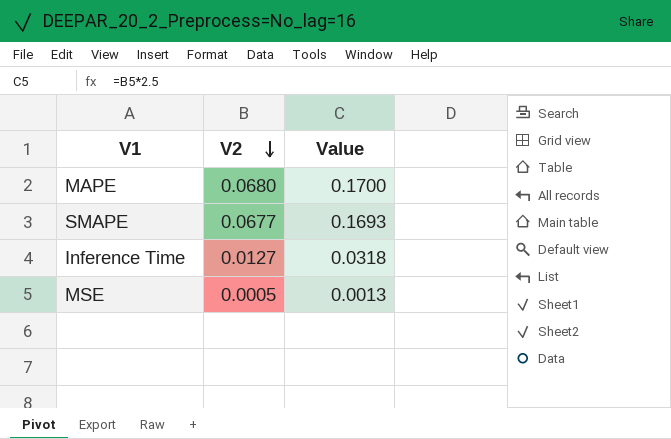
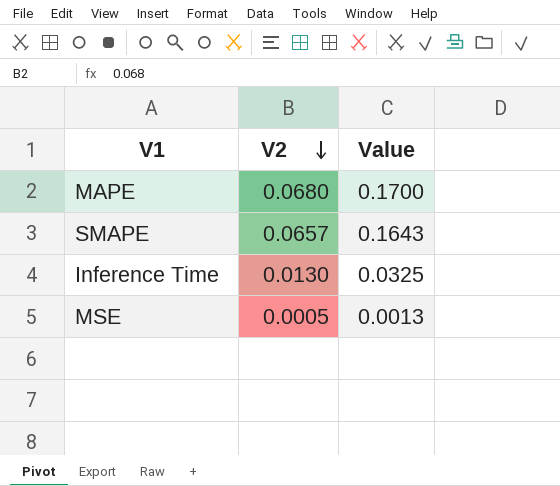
SMAPE | V2: 0.0677 -> 0.0657
SMAPE | Value: 0.1693 -> 0.1643
Inference Time | V2: 0.0127 -> 0.0130
Inference Time | Value: 0.0318 -> 0.0325

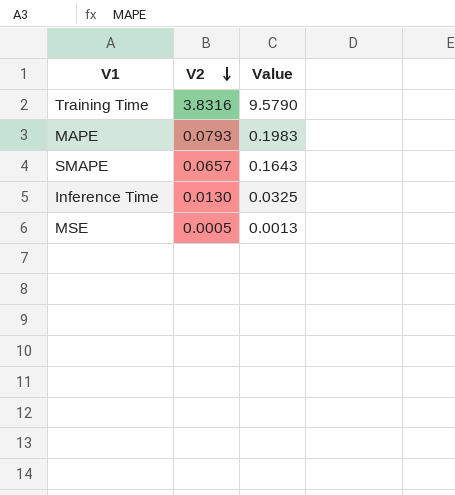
row Training Time: none -> 3.8316 | 9.5790
MAPE | V2: 0.0680 -> 0.0793
MAPE | Value: 0.1700 -> 0.1983

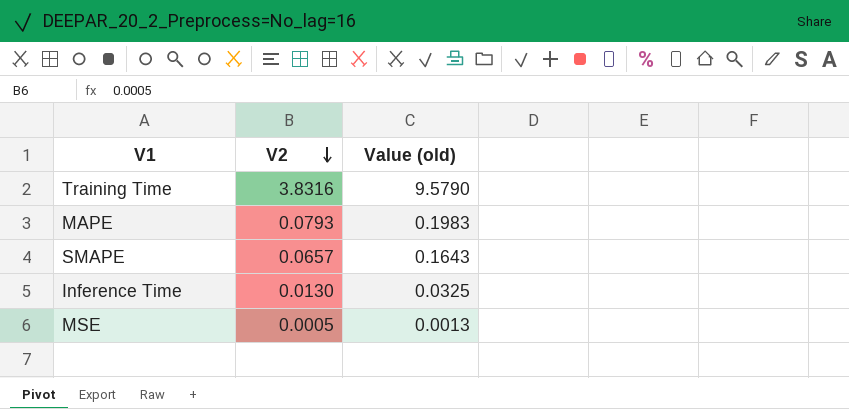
column name: Value -> Value (old)

